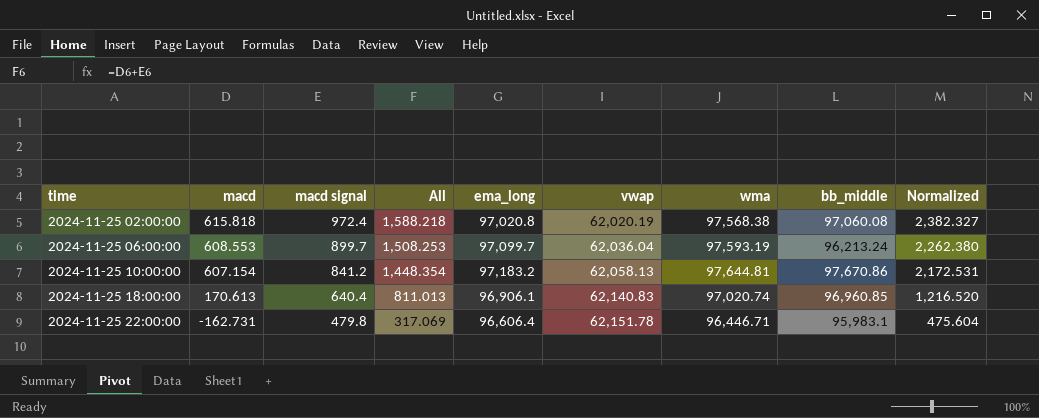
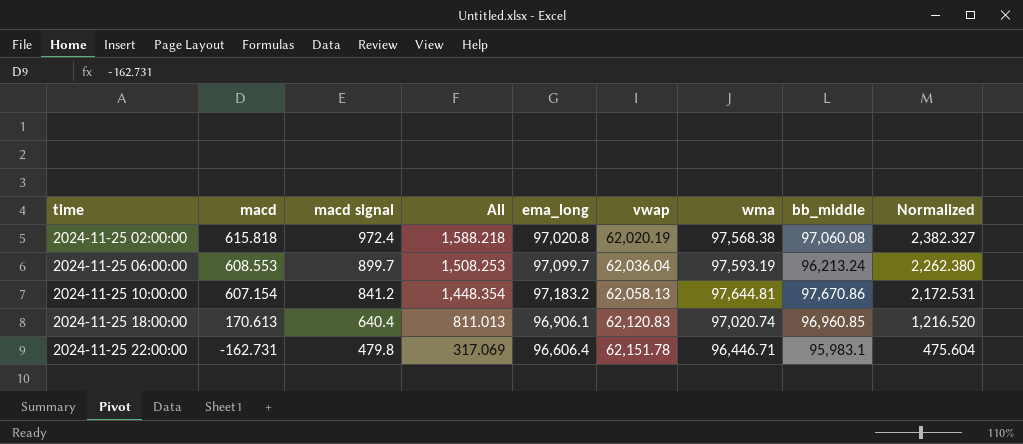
2024-11-25 18:00:00 | vwap: 62,140.83 -> 62,120.83

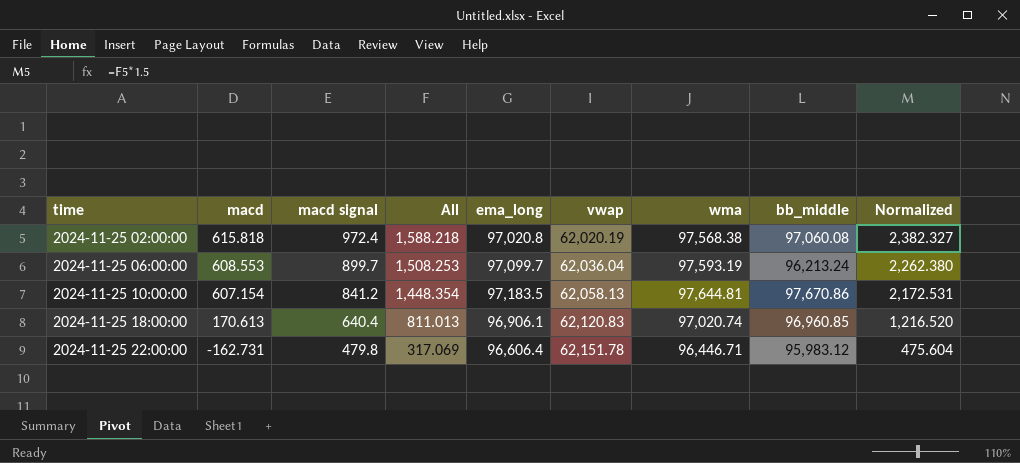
2024-11-25 10:00:00 | ema_long: 97,183.2 -> 97,183.5
2024-11-25 22:00:00 | bb_middle: 95,983.1 -> 95,983.12

